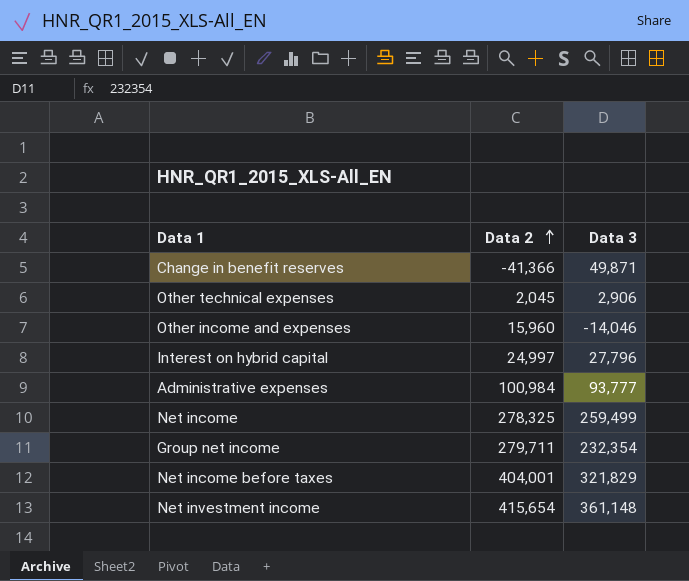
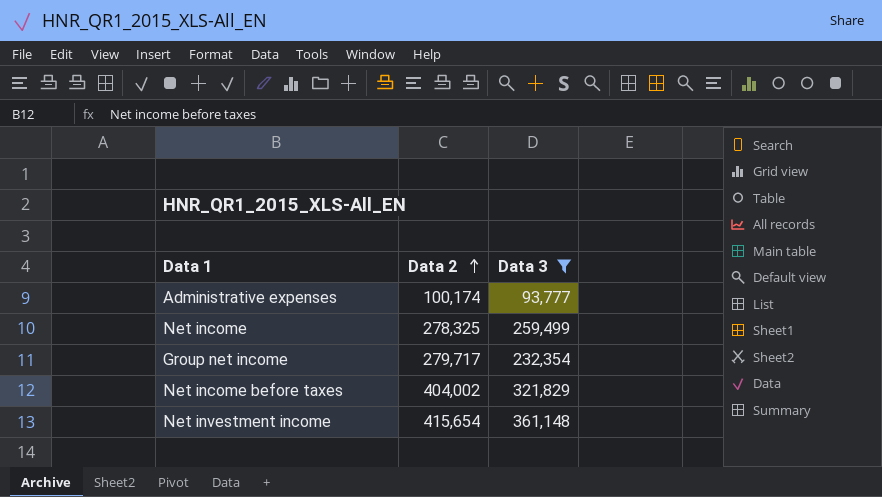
filter: none -> Data 3 >= 93,777
Administrative expenses | Data 2: 100,984 -> 100,174
Group net income | Data 2: 279,711 -> 279,717
Net income before taxes | Data 2: 404,001 -> 404,002

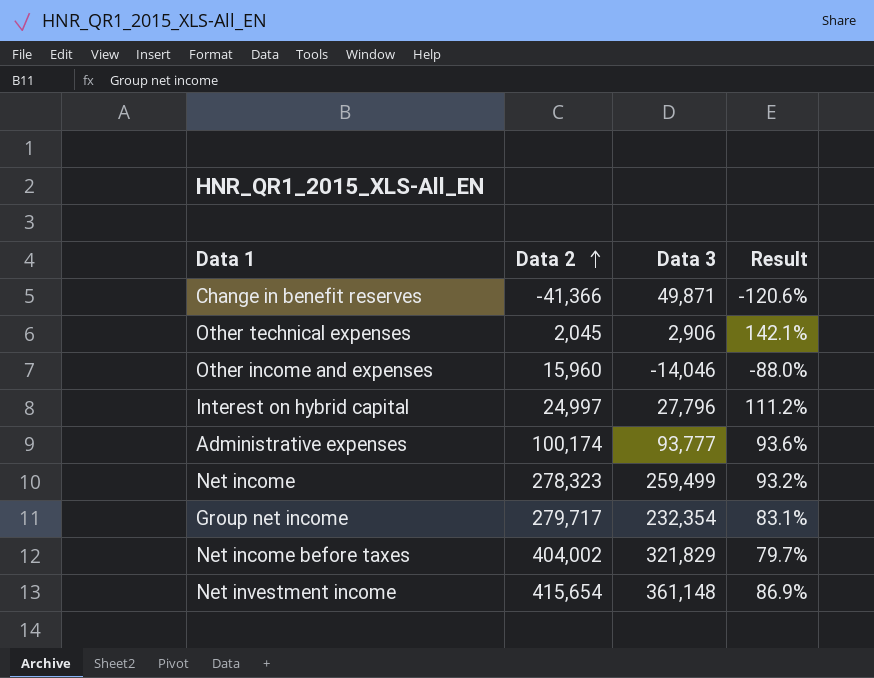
filter: Data 3 >= 93,777 -> none
column Result | formula: none -> [Data 3] / [Data 2]
Net income | Data 2: 278,325 -> 278,323

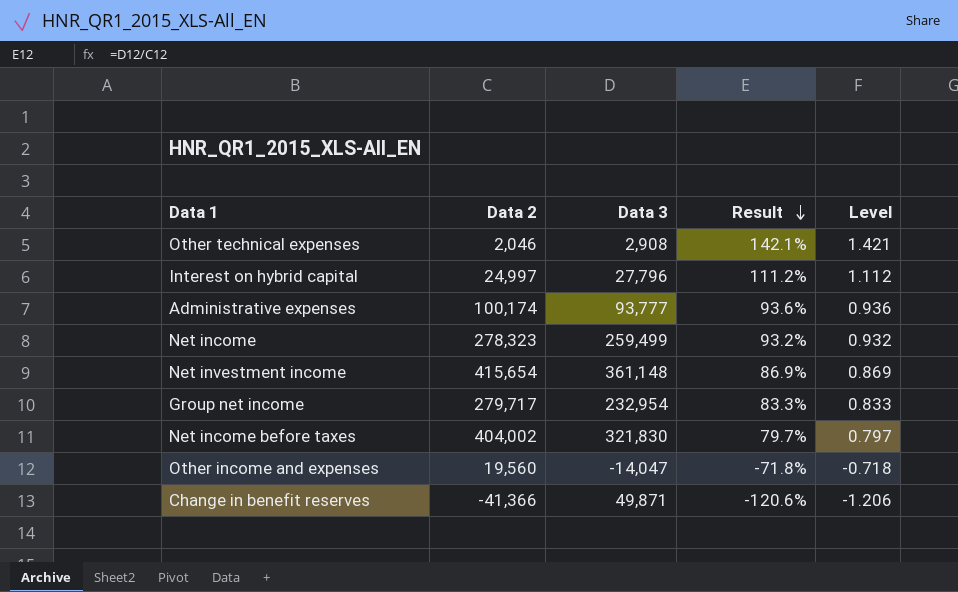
row order: Data 2 ascending -> Result descending
column Level | formula: none -> [Data 3] / [Data 2]
Other technical expenses | Data 2: 2,045 -> 2,046
Other technical expenses | Data 3: 2,906 -> 2,908
Group net income | Data 3: 232,354 -> 232,954
Group net income | Result: 83.1% -> 83.3%
Net income before taxes | Data 3: 321,829 -> 321,830
Other income and expenses | Data 2: 15,960 -> 19,560
Other income and expenses | Data 3: -14,046 -> -14,047
Other income and expenses | Result: -88.0% -> -71.8%

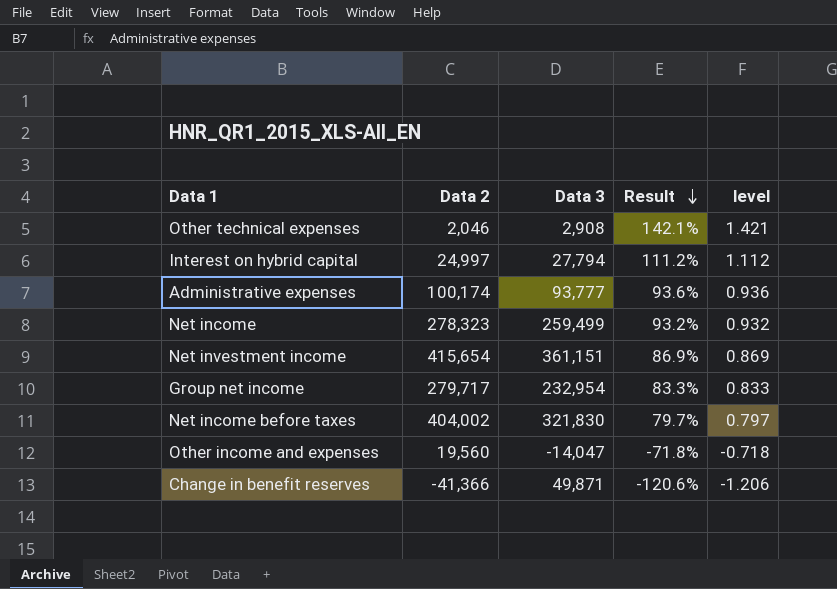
column name: Level -> level
Interest on hybrid capital | Data 3: 27,796 -> 27,794
Net investment income | Data 3: 361,148 -> 361,151

